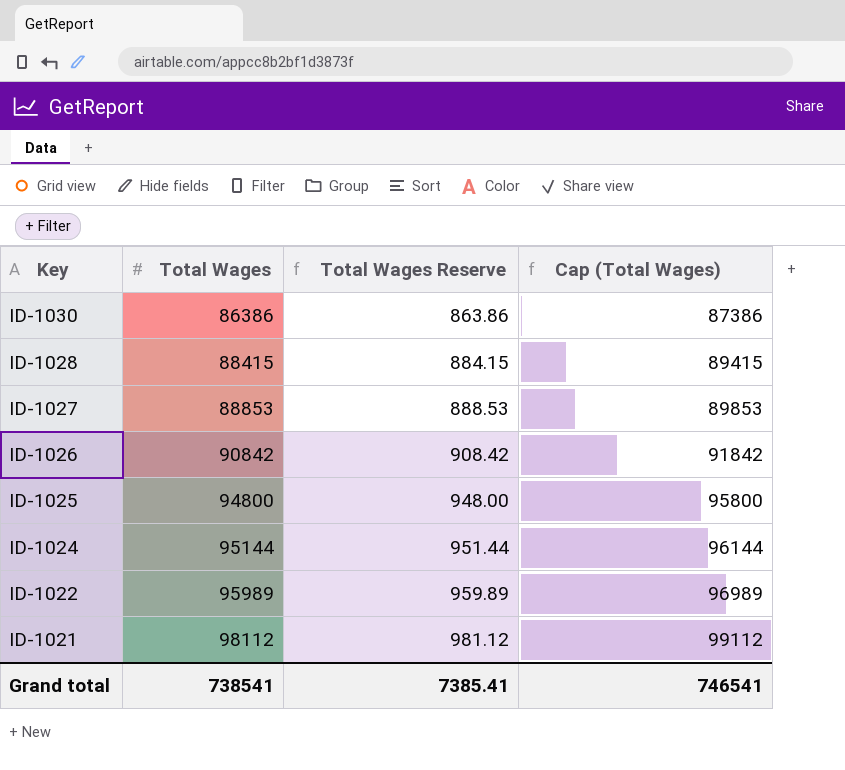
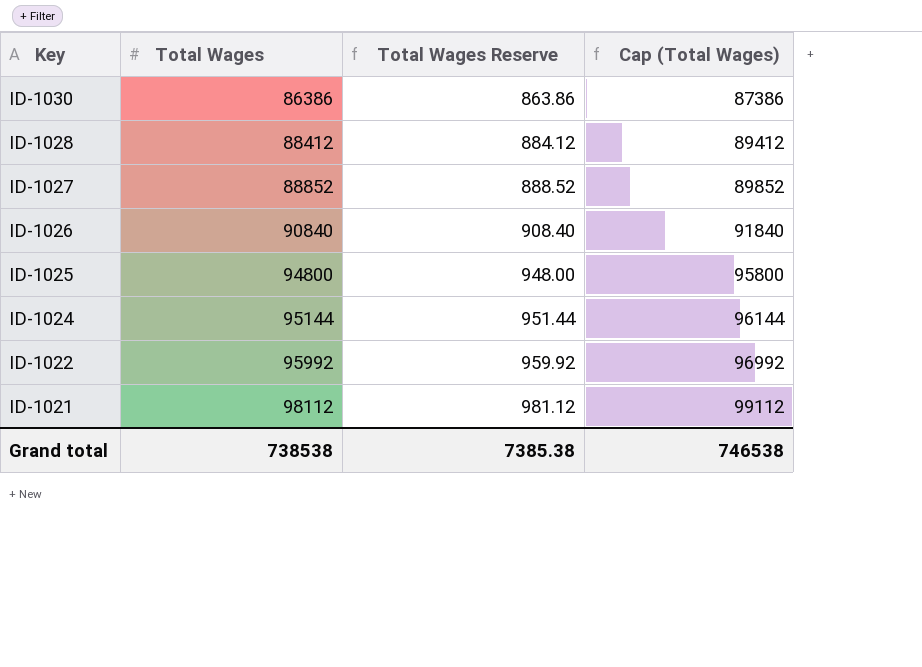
ID-1028 | Total Wages: 88415 -> 88412
ID-1028 | Total Wages Reserve: 884.15 -> 884.12
ID-1028 | Cap (Total Wages): 89415 -> 89412
ID-1027 | Total Wages: 88853 -> 88852
ID-1027 | Total Wages Reserve: 888.53 -> 888.52
ID-1027 | Cap (Total Wages): 89853 -> 89852
ID-1026 | Total Wages: 90842 -> 90840
ID-1026 | Total Wages Reserve: 908.42 -> 908.40
ID-1026 | Cap (Total Wages): 91842 -> 91840
ID-1022 | Total Wages: 95989 -> 95992
ID-1022 | Total Wages Reserve: 959.89 -> 959.92
ID-1022 | Cap (Total Wages): 96989 -> 96992
Grand total | Total Wages: 738541 -> 738538
Grand total | Total Wages Reserve: 7385.41 -> 7385.38
Grand total | Cap (Total Wages): 746541 -> 746538

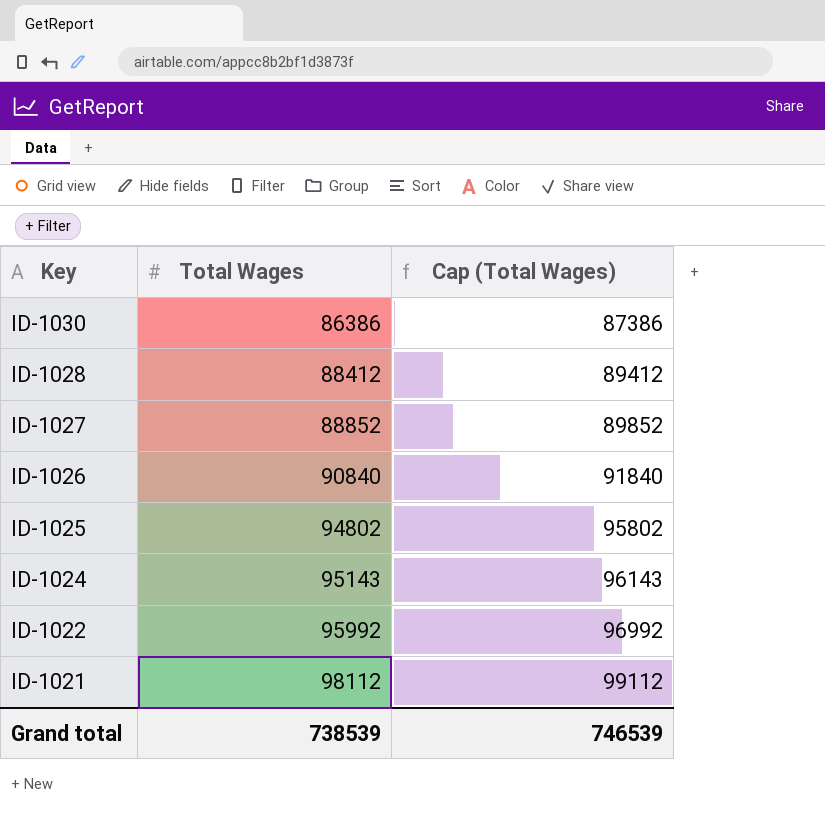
column Total Wages Reserve | formula: [Total Wages] * 0.01 -> none
ID-1025 | Total Wages: 94800 -> 94802
ID-1025 | Cap (Total Wages): 95800 -> 95802
ID-1024 | Total Wages: 95144 -> 95143
ID-1024 | Cap (Total Wages): 96144 -> 96143
Grand total | Total Wages: 738538 -> 738539
Grand total | Cap (Total Wages): 746538 -> 746539

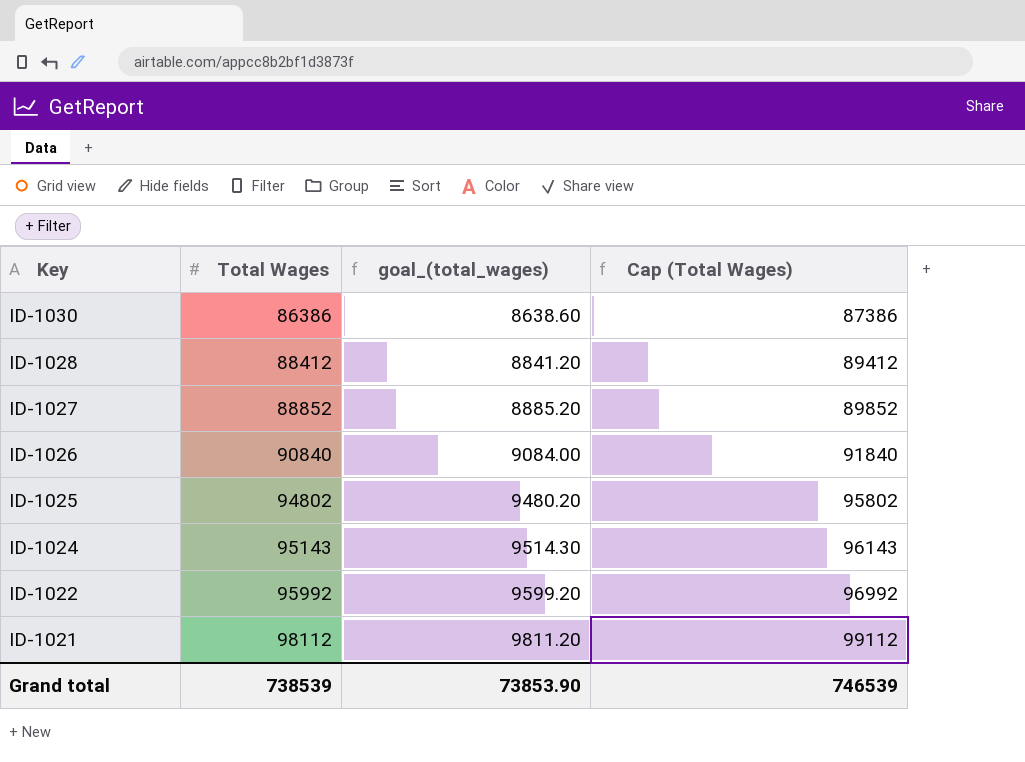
column goal_(total_wages) | formula: none -> [Total Wages] * 0.1

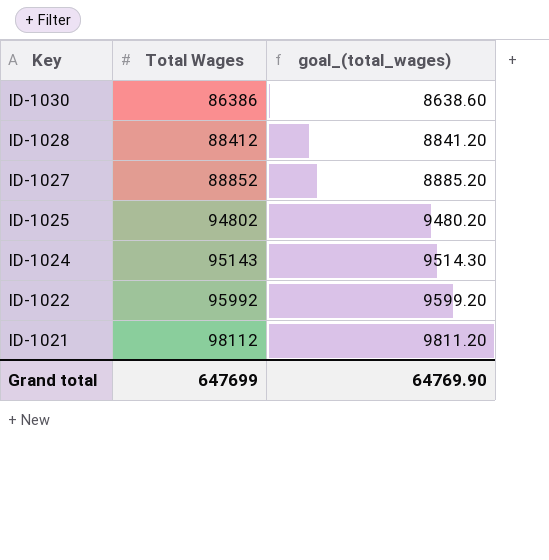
column Cap (Total Wages) | formula: [Total Wages] + 1000 -> none
row ID-1026: 90840 | 9084.00 | 91840 -> none
Grand total | Total Wages: 738539 -> 647699
Grand total | goal_(total_wages): 73853.90 -> 64769.90

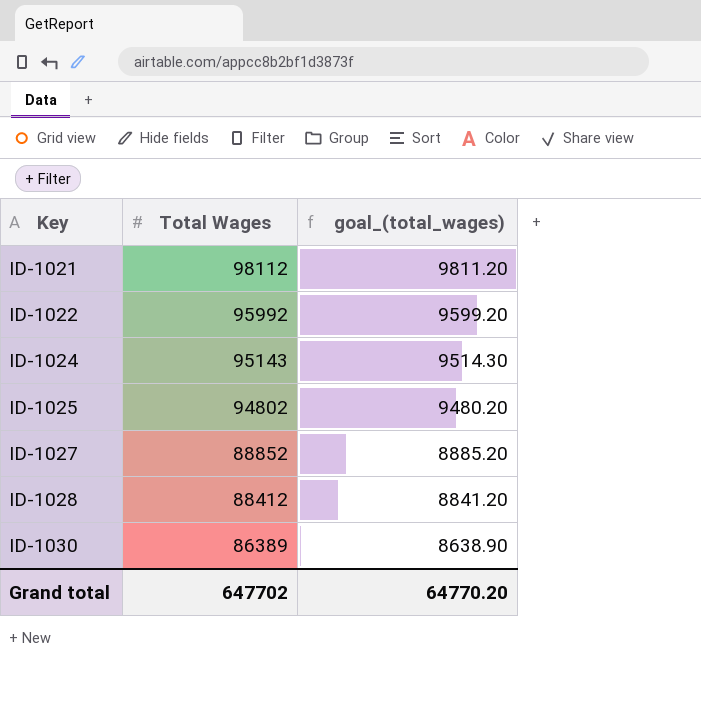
row order: Key descending -> Key ascending
ID-1030 | Total Wages: 86386 -> 86389
ID-1030 | goal_(total_wages): 8638.60 -> 8638.90
Grand total | Total Wages: 647699 -> 647702
Grand total | goal_(total_wages): 64769.90 -> 64770.20

